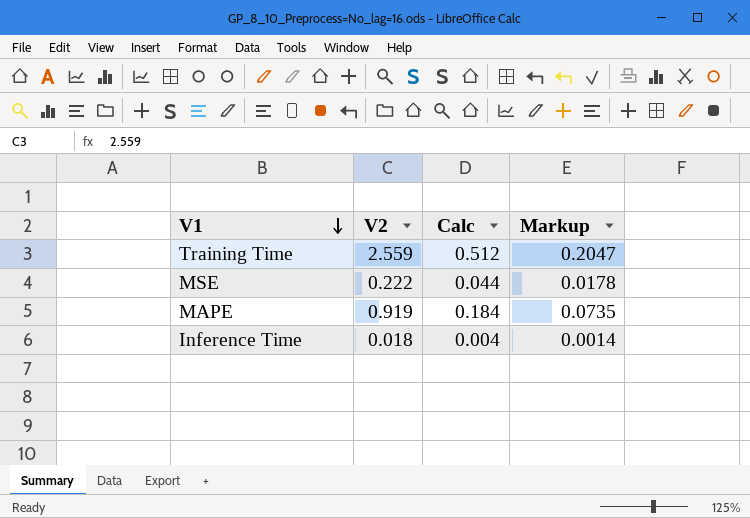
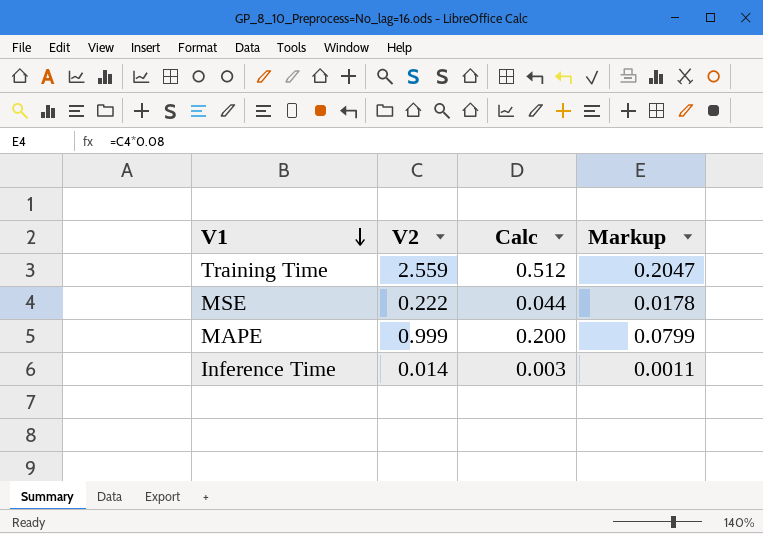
MAPE | V2: 0.919 -> 0.999
MAPE | Calc: 0.184 -> 0.200
MAPE | Markup: 0.0735 -> 0.0799
Inference Time | V2: 0.018 -> 0.014
Inference Time | Calc: 0.004 -> 0.003
Inference Time | Markup: 0.0014 -> 0.0011

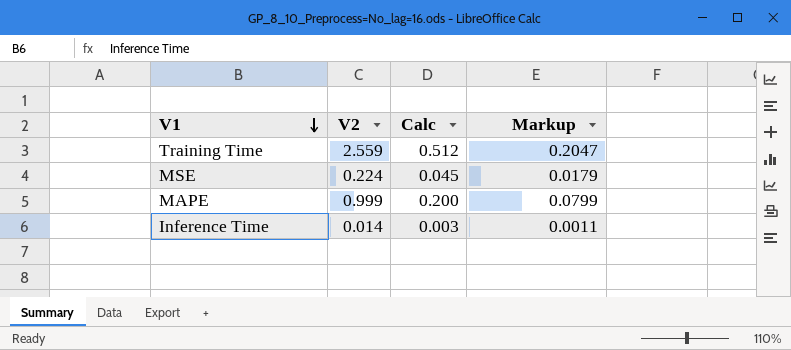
MSE | V2: 0.222 -> 0.224
MSE | Calc: 0.044 -> 0.045
MSE | Markup: 0.0178 -> 0.0179

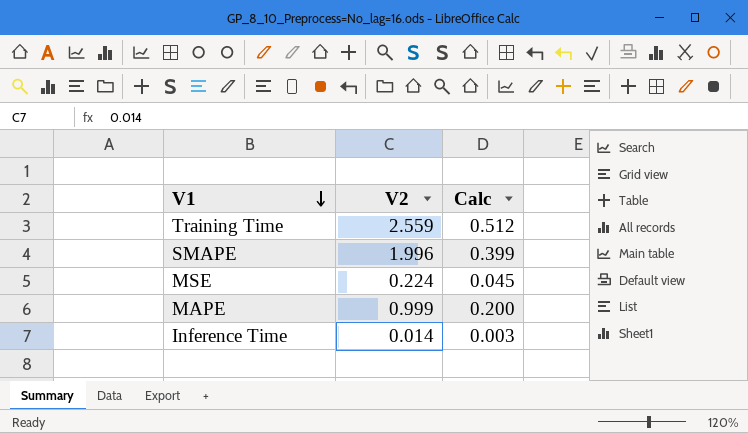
column Markup | formula: [V2] * 0.08 -> none
row SMAPE: none -> 1.996 | 0.399

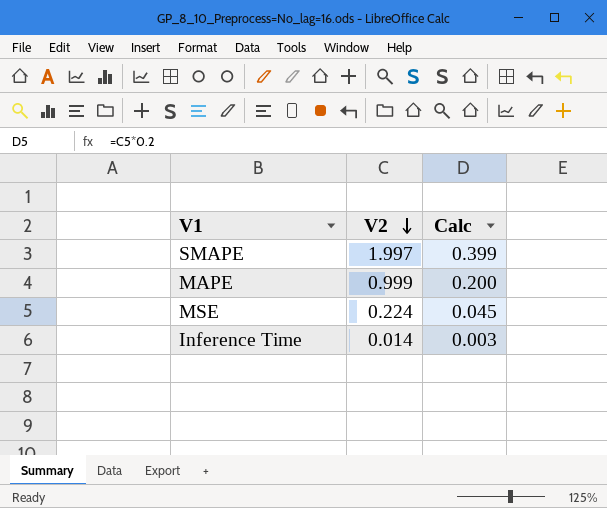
row order: V1 descending -> V2 descending
row Training Time: 2.559 | 0.512 -> none
SMAPE | V2: 1.996 -> 1.997

